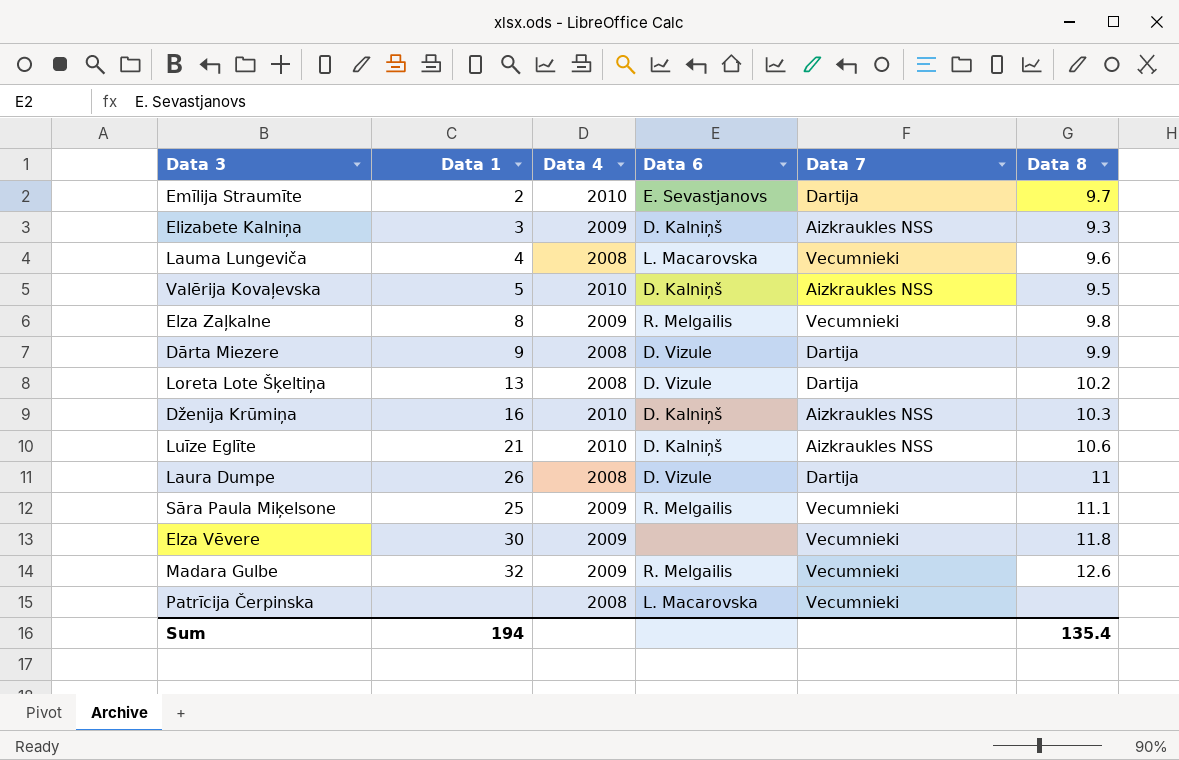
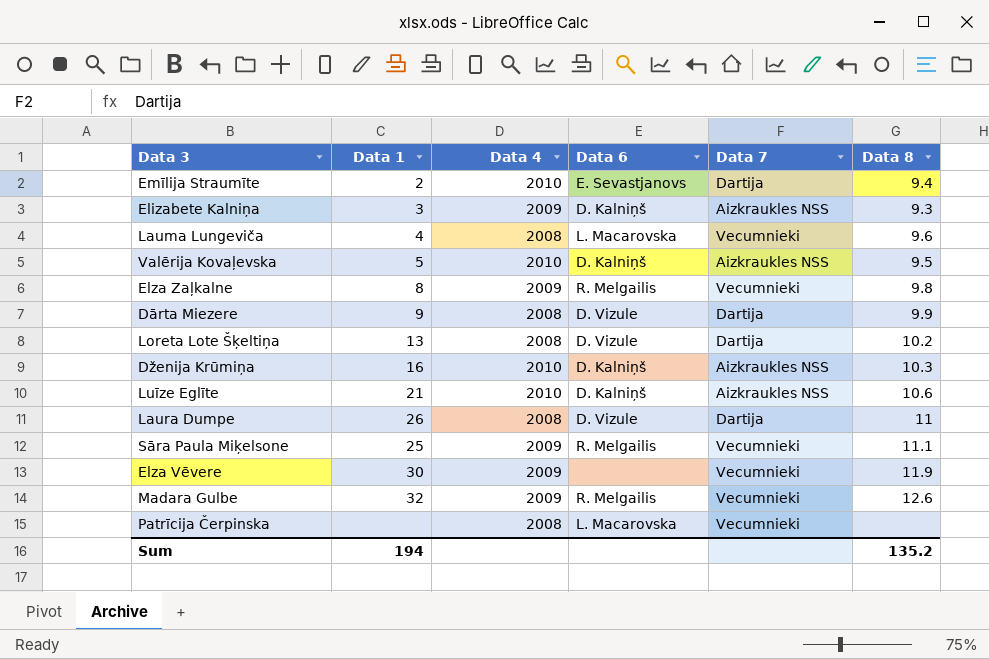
Emīlija Straumīte | Data 8: 9.7 -> 9.4
Elza Vēvere | Data 8: 11.8 -> 11.9
Sum | Data 8: 135.4 -> 135.2

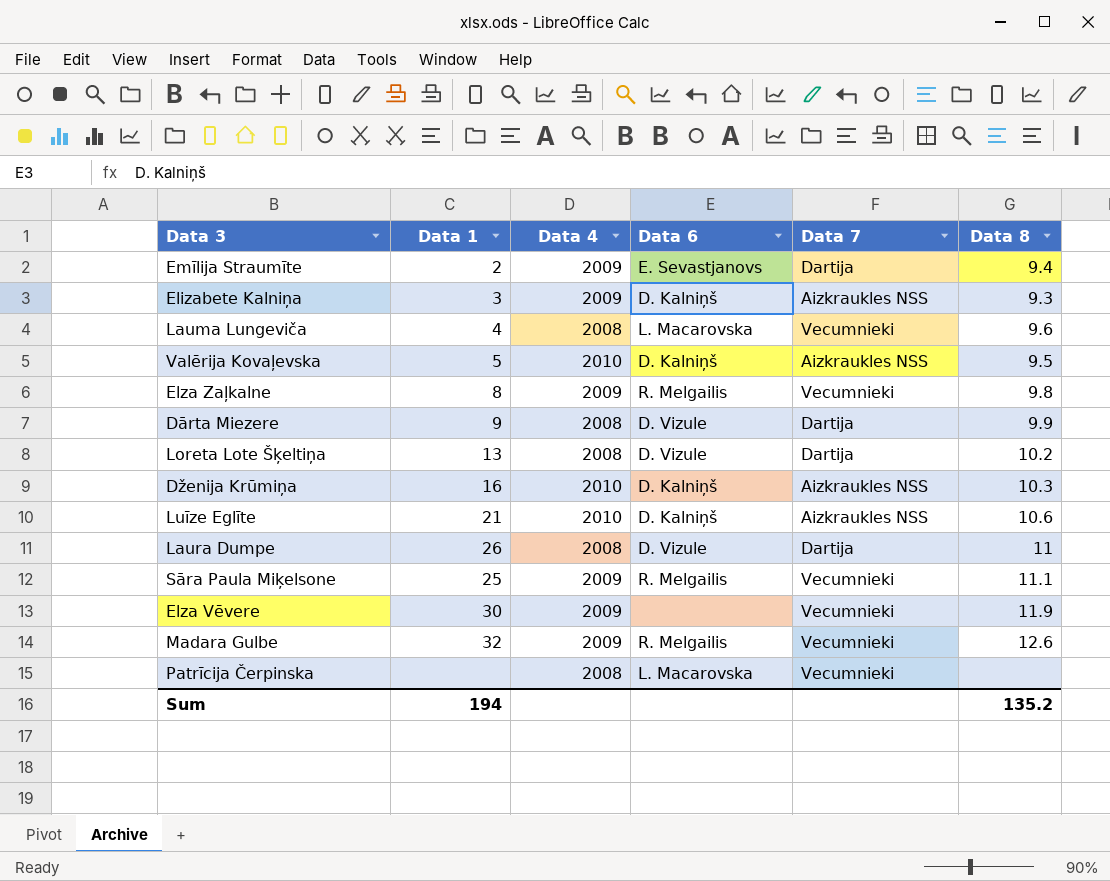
Emīlija Straumīte | Data 4: 2010 -> 2009

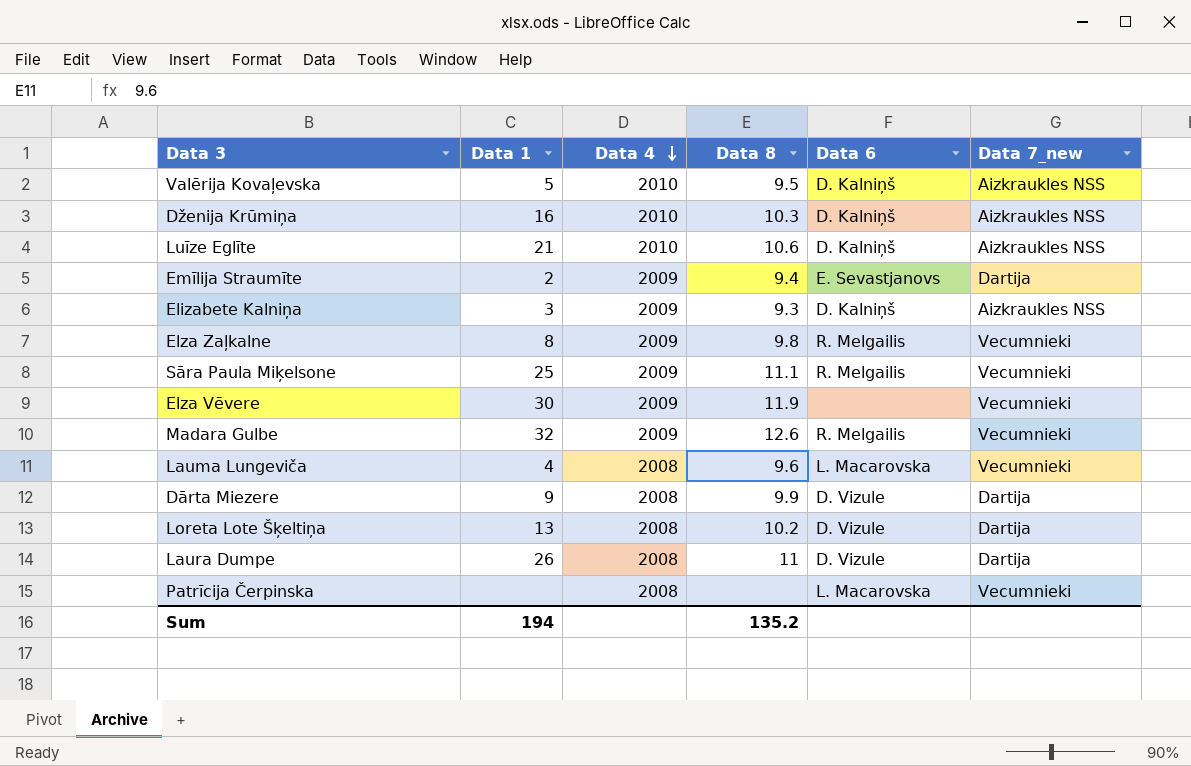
row order: none -> Data 4 descending
column Data 8 | position: 6 -> 4
column name: Data 7 -> Data 7_new

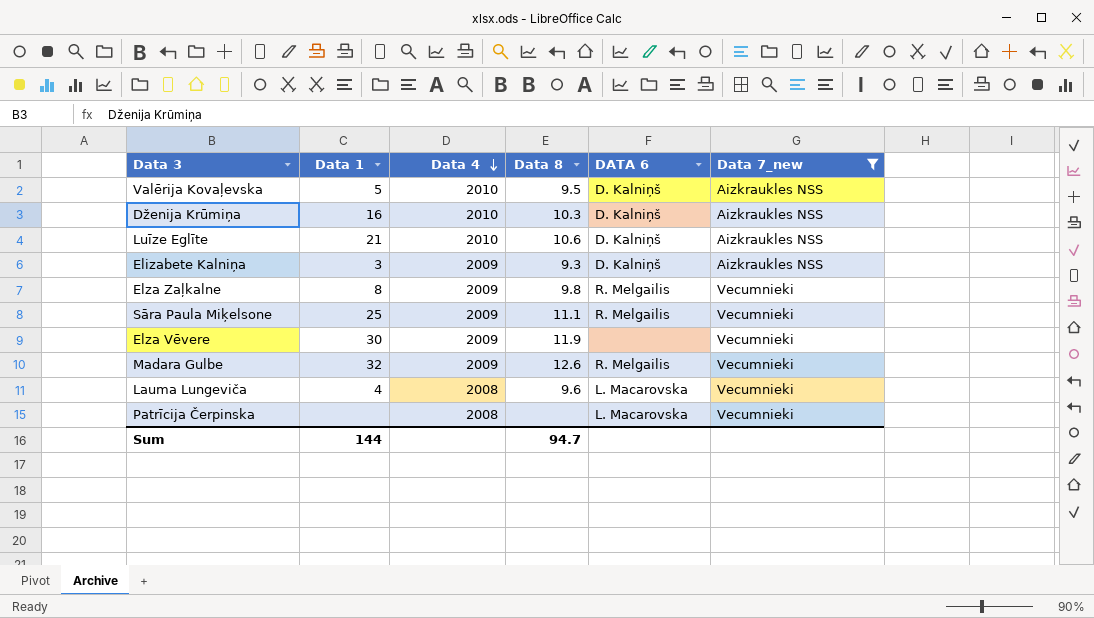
filter: none -> Data 7_new != Dartija
column name: Data 6 -> DATA 6
Sum | Data 1: 194 -> 144
Sum | Data 8: 135.2 -> 94.7

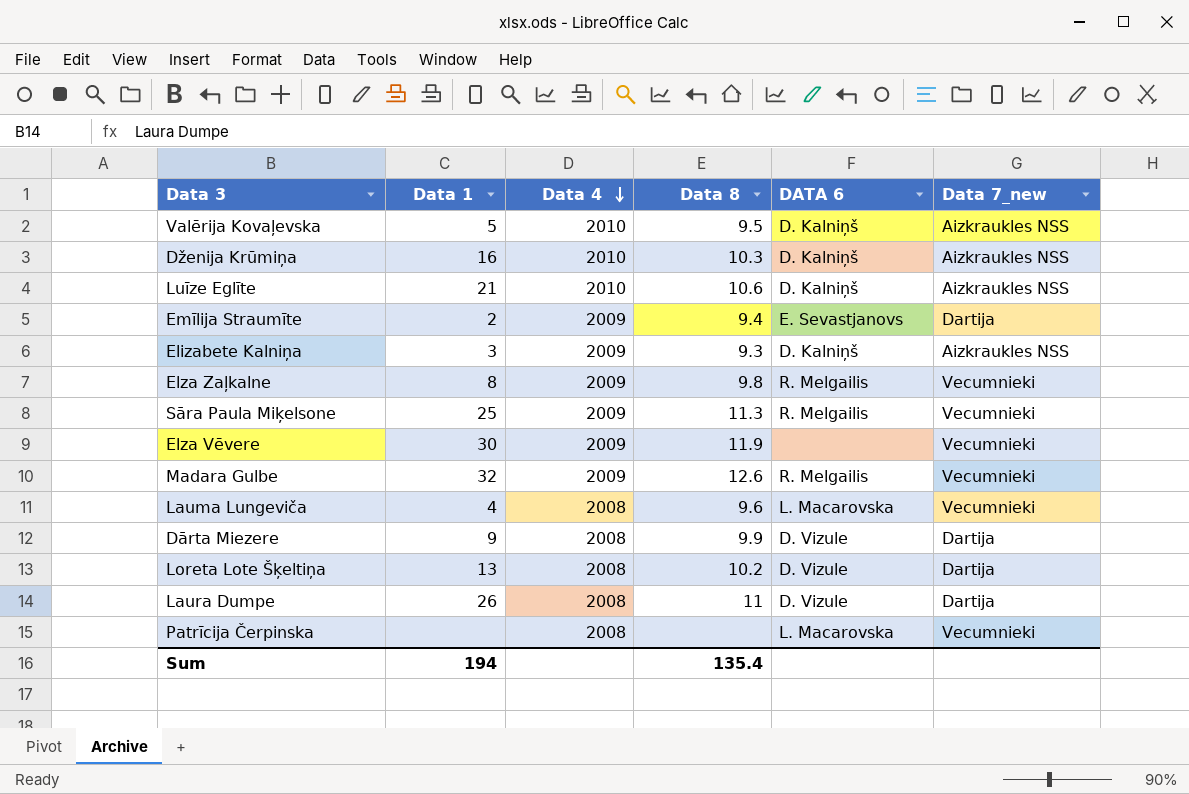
filter: Data 7_new != Dartija -> none
Sāra Paula Miķelsone | Data 8: 11.1 -> 11.3
Sum | Data 1: 144 -> 194
Sum | Data 8: 94.7 -> 135.4

